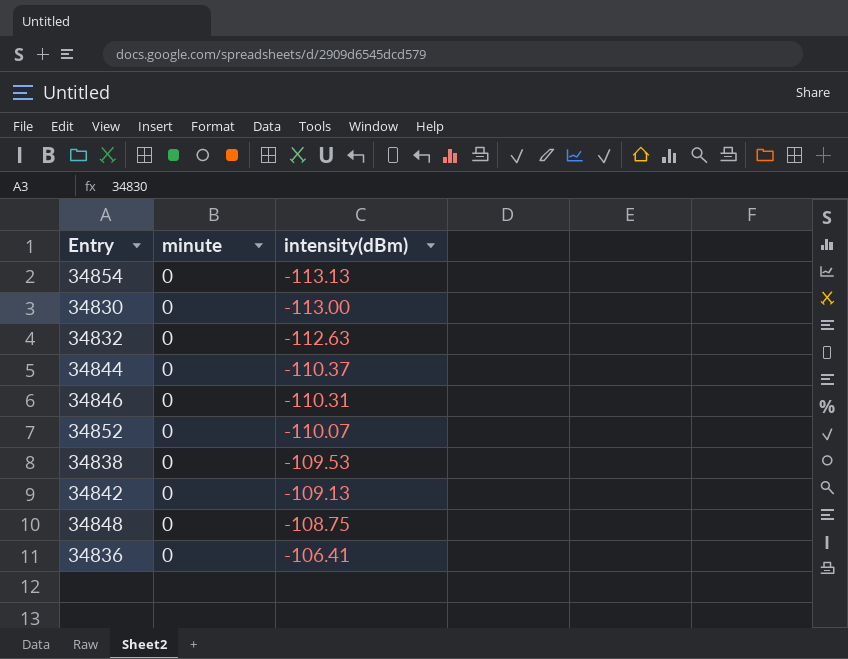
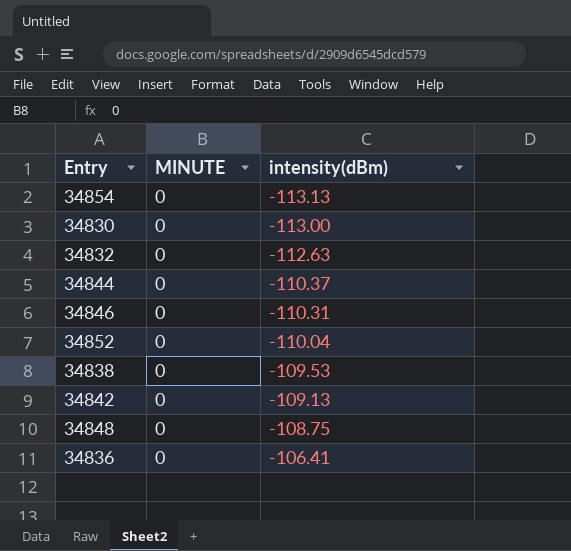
column name: minute -> MINUTE
34852 | intensity(dBm): -110.07 -> -110.04

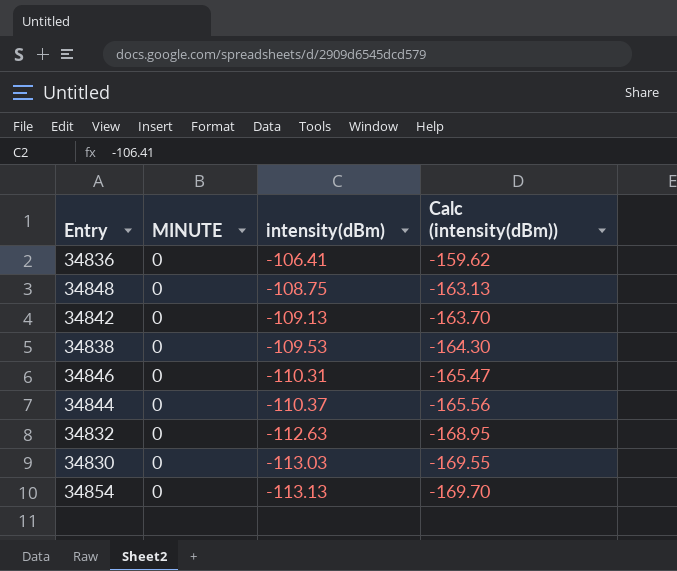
row order: intensity(dBm) ascending -> intensity(dBm) descending
column Calc (intensity(dBm)) | formula: none -> [intensity(dBm)] * 1.5
row 34852: 0 | -110.04 -> none
34830 | intensity(dBm): -113.00 -> -113.03

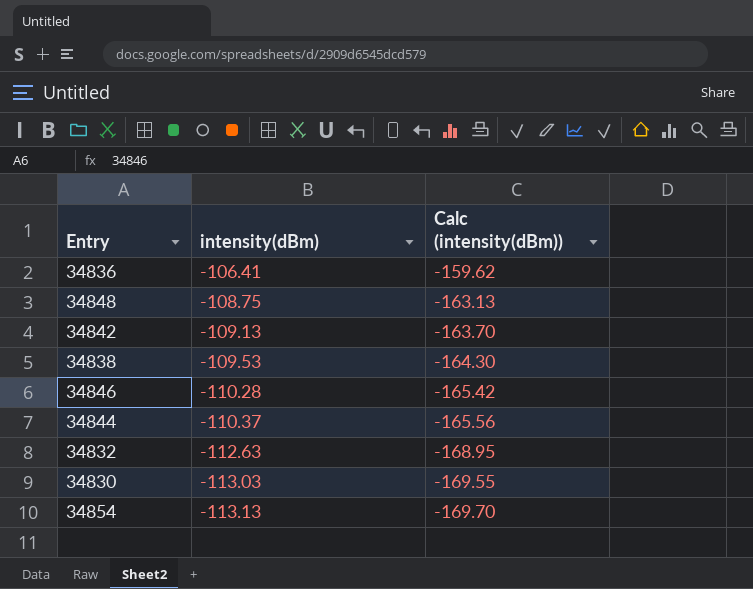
column MINUTE | position: 2 -> none
34846 | intensity(dBm): -110.31 -> -110.28
34846 | Calc (intensity(dBm)): -165.47 -> -165.42

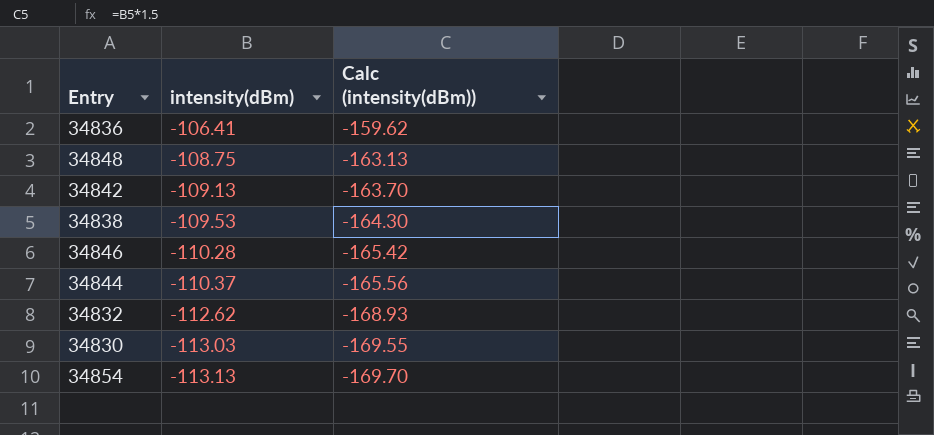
34832 | intensity(dBm): -112.63 -> -112.62
34832 | Calc (intensity(dBm)): -168.95 -> -168.93

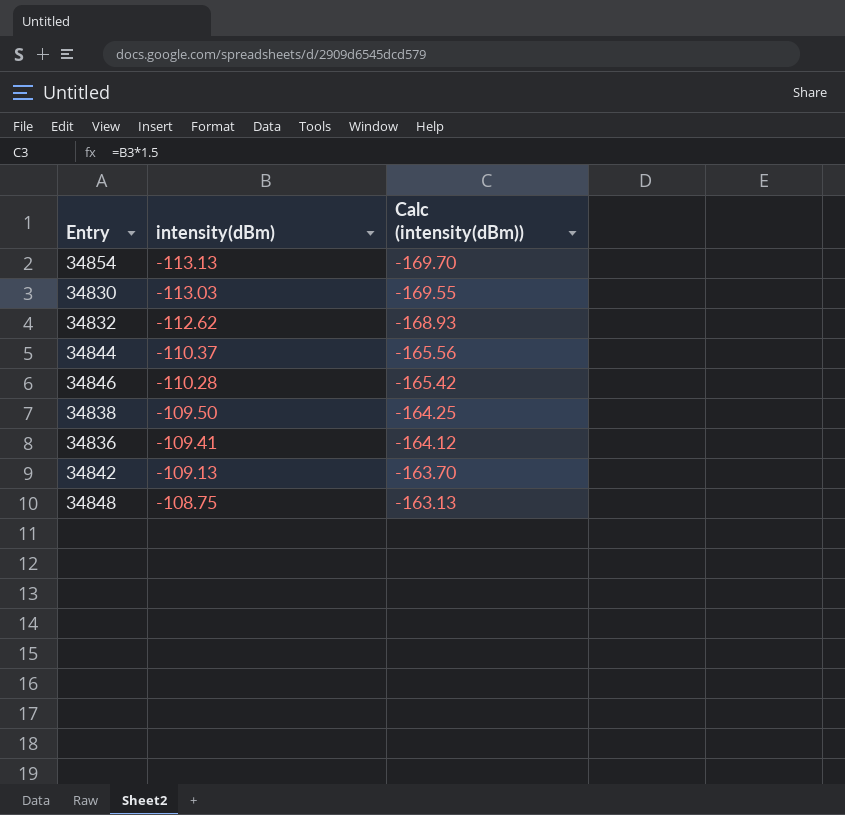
row order: intensity(dBm) descending -> intensity(dBm) ascending
34838 | intensity(dBm): -109.53 -> -109.50
34838 | Calc (intensity(dBm)): -164.30 -> -164.25
34836 | intensity(dBm): -106.41 -> -109.41
34836 | Calc (intensity(dBm)): -159.62 -> -164.12

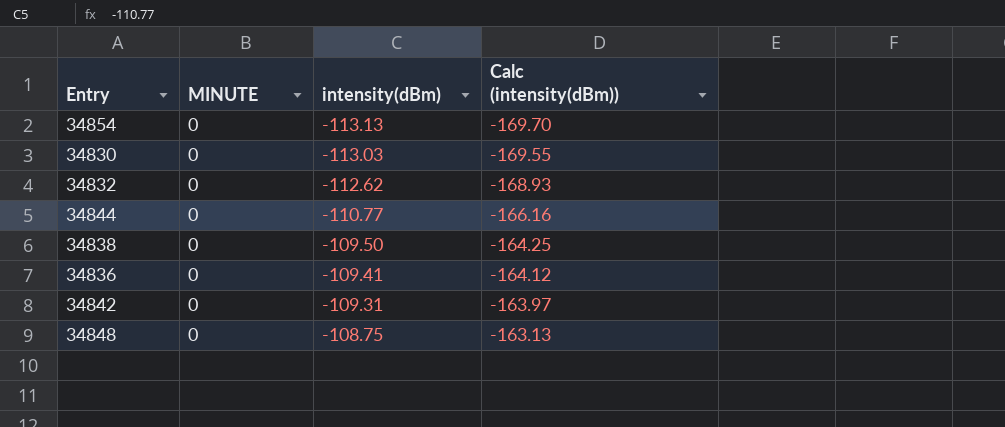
column MINUTE | position: none -> 2
row 34846: -110.28 | -165.42 -> none
34844 | intensity(dBm): -110.37 -> -110.77
34844 | Calc (intensity(dBm)): -165.56 -> -166.16
34842 | intensity(dBm): -109.13 -> -109.31
34842 | Calc (intensity(dBm)): -163.70 -> -163.97

